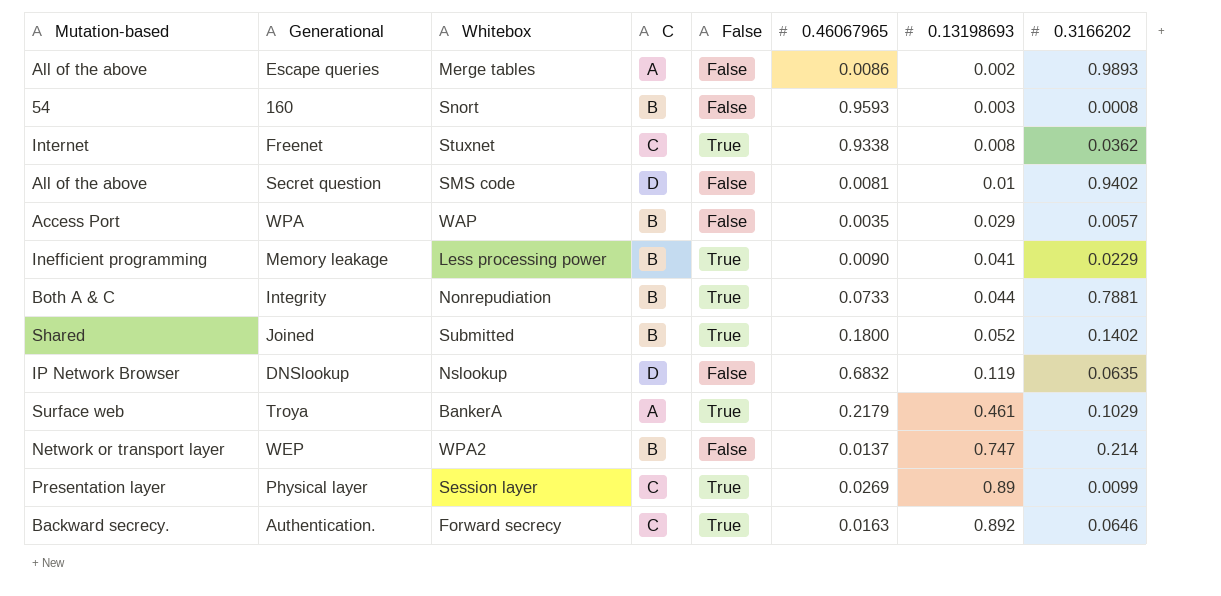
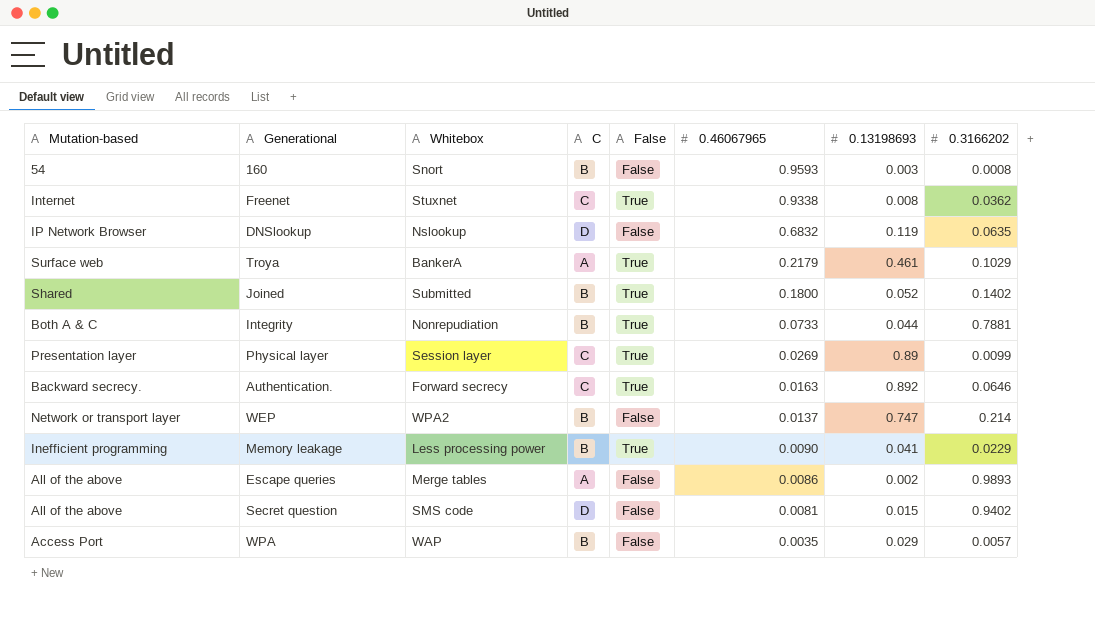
row order: 0.13198693 ascending -> 0.46067965 descending
Secret question | 0.13198693: 0.01 -> 0.015

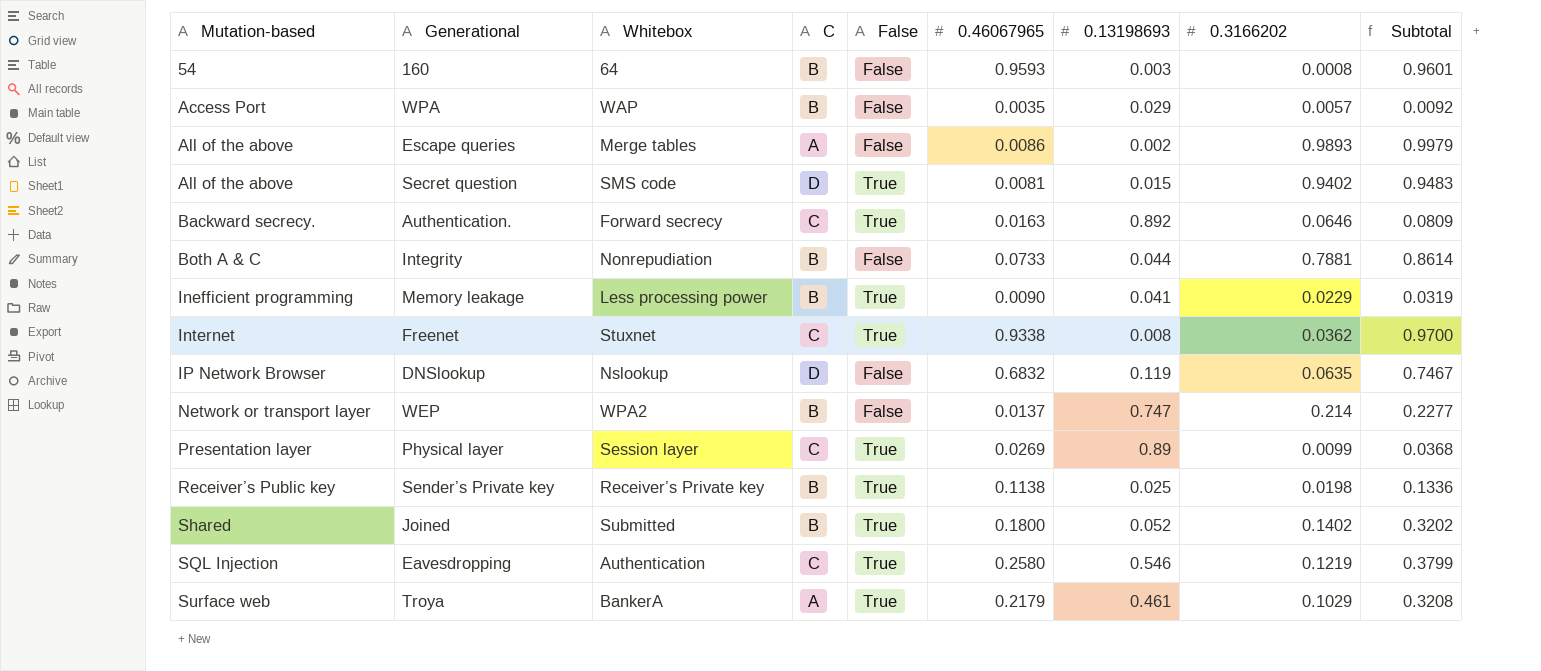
row order: 0.46067965 descending -> Mutation-based ascending
column Subtotal | formula: none -> [0.46067965] + [0.3166202]
160 | Whitebox: Snort -> 64
Secret question | False: False -> True
Integrity | False: True -> False
row Sender’s Private key: none -> Receiver’s Public key | Receiver’s Private key | B | True | 0.1138 | 0.025 | 0.0198 | 0.1336
row Eavesdropping: none -> SQL Injection | Authentication | C | True | 0.2580 | 0.546 | 0.1219 | 0.3799

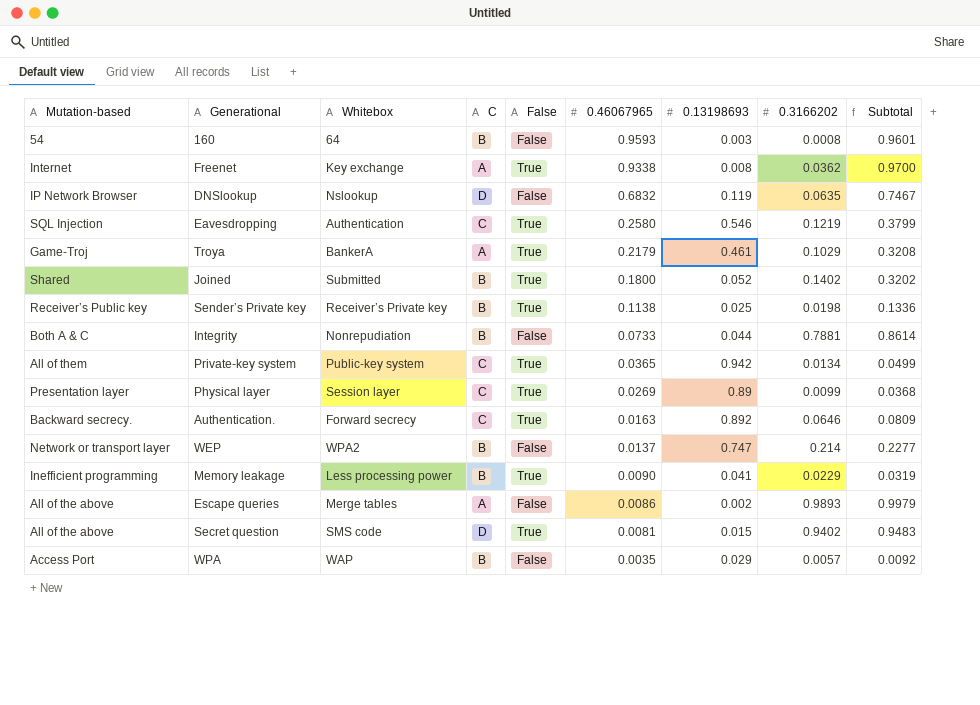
row order: Mutation-based ascending -> 0.46067965 descending
Freenet | Whitebox: Stuxnet -> Key exchange
Freenet | C: C -> A
Troya | Mutation-based: Surface web -> Game-Troj
row Private-key system: none -> All of them | Public-key system | C | True | 0.0365 | 0.942 | 0.0134 | 0.0499

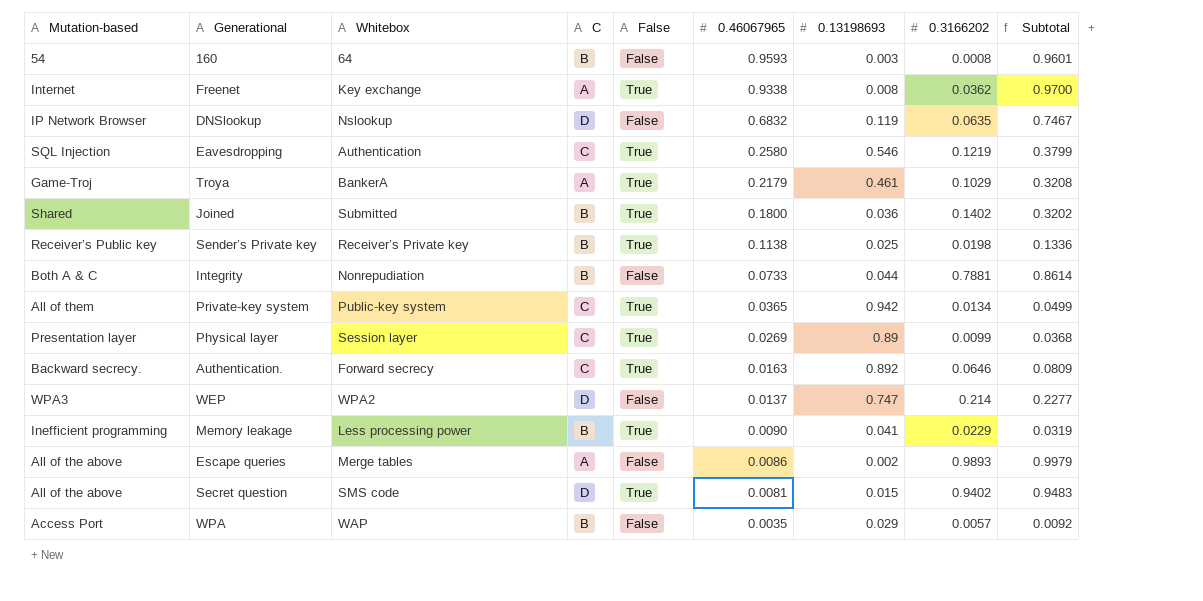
Joined | 0.13198693: 0.052 -> 0.036
WEP | Mutation-based: Network or transport layer -> WPA3
WEP | C: B -> D

